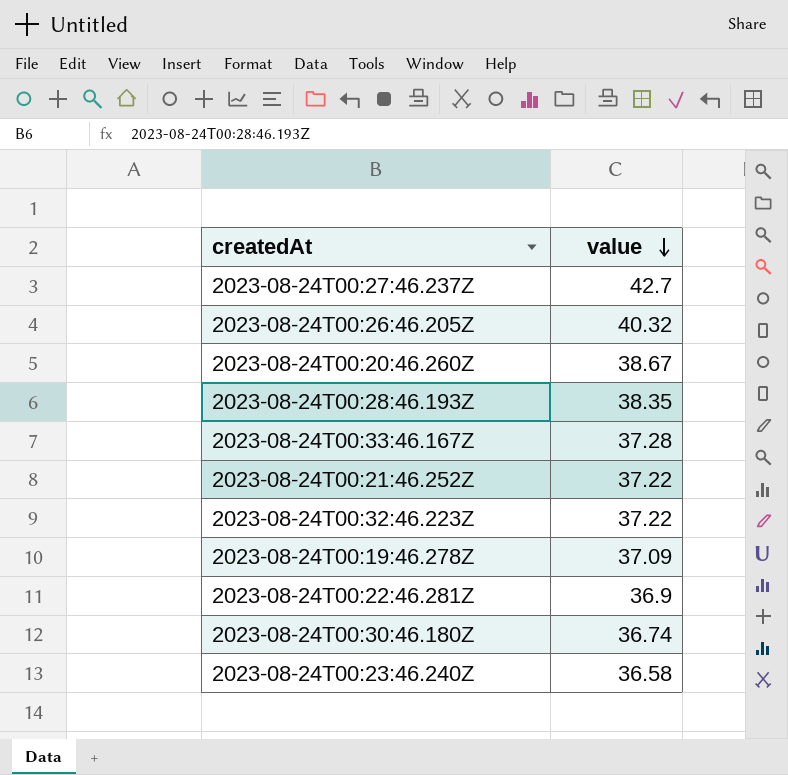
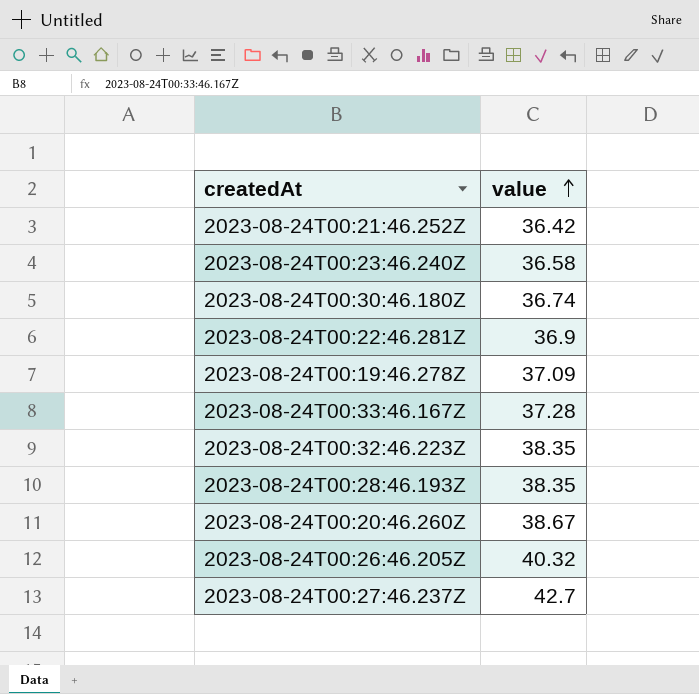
row order: value descending -> value ascending
2023-08-24T00:21:46.252Z | value: 37.22 -> 36.42
2023-08-24T00:32:46.223Z | value: 37.22 -> 38.35

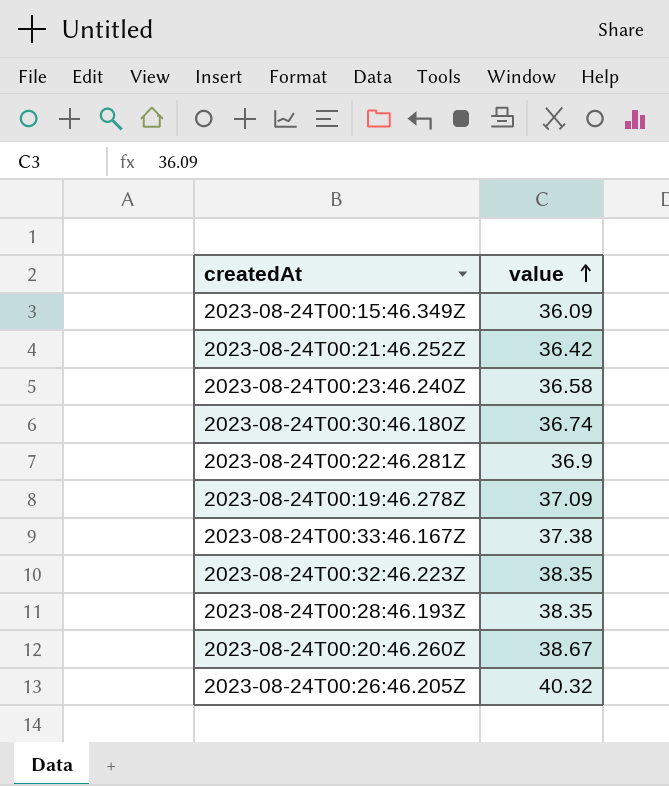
row 2023-08-24T00:27:46.237Z: 42.7 -> none
row 2023-08-24T00:15:46.349Z: none -> 36.09
2023-08-24T00:33:46.167Z | value: 37.28 -> 37.38

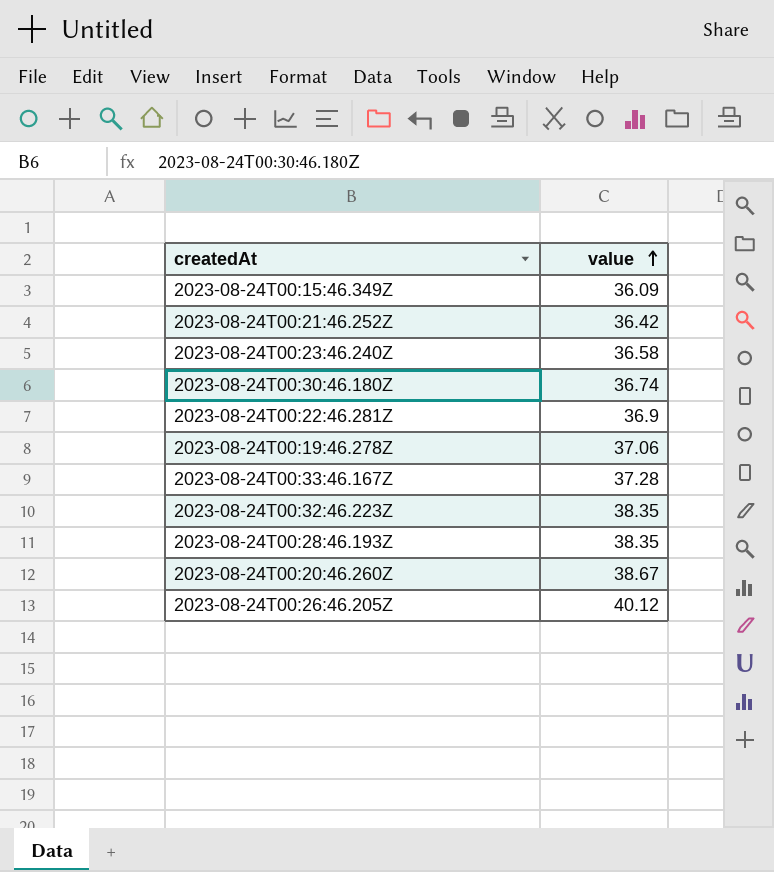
2023-08-24T00:19:46.278Z | value: 37.09 -> 37.06
2023-08-24T00:33:46.167Z | value: 37.38 -> 37.28
2023-08-24T00:26:46.205Z | value: 40.32 -> 40.12

